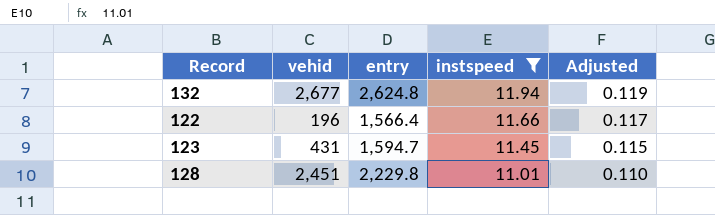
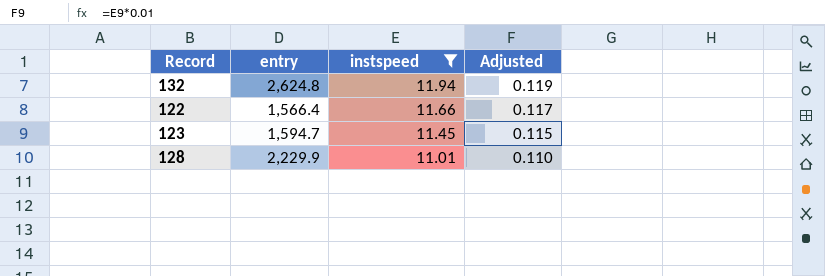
column vehid | position: 2 -> none
128 | entry: 2,229.8 -> 2,229.9

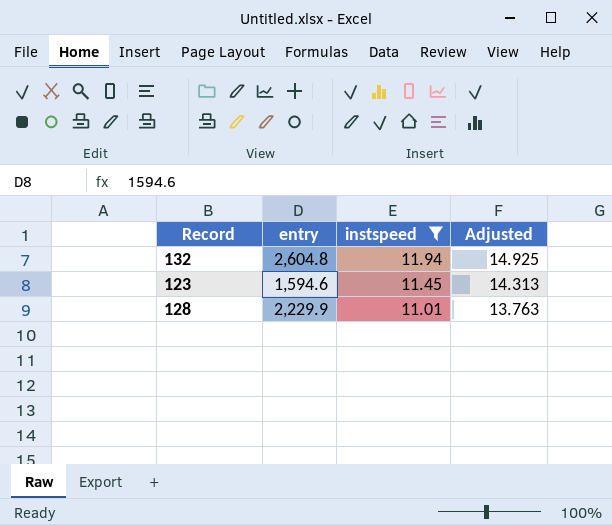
column Adjusted | formula: [instspeed] * 0.01 -> [instspeed] * 1.25
row 122: 1,566.4 | 11.66 | 0.117 -> none
132 | entry: 2,624.8 -> 2,604.8
123 | entry: 1,594.7 -> 1,594.6

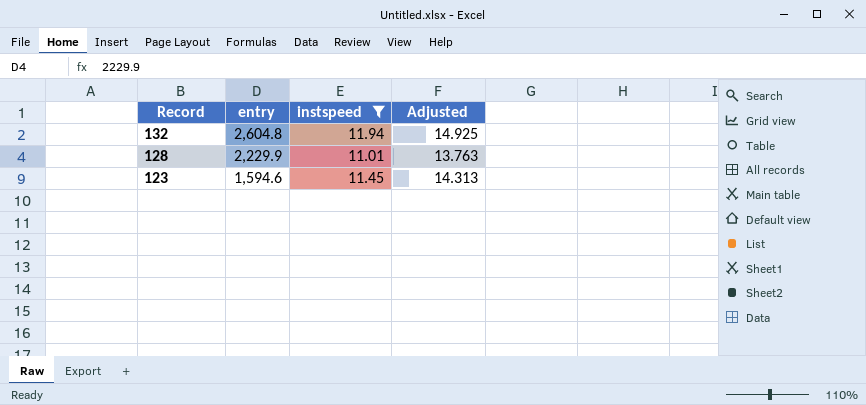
row order: instspeed descending -> Record descending

